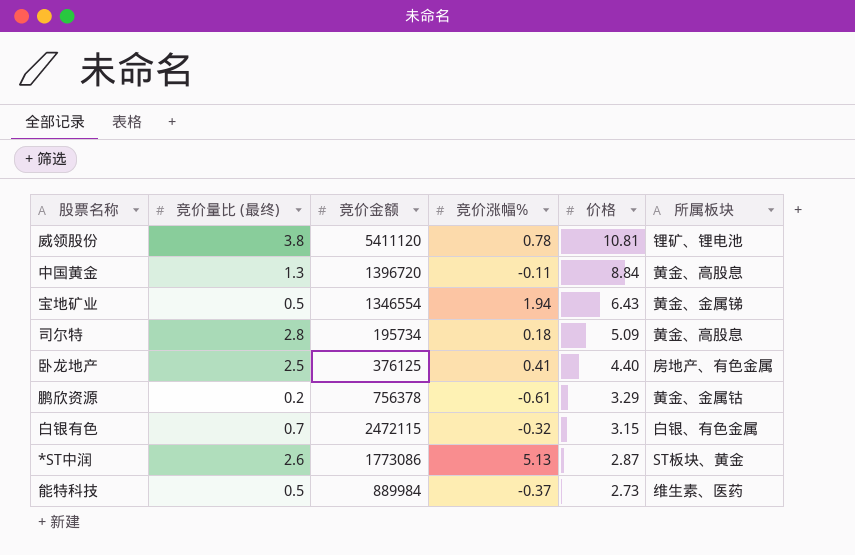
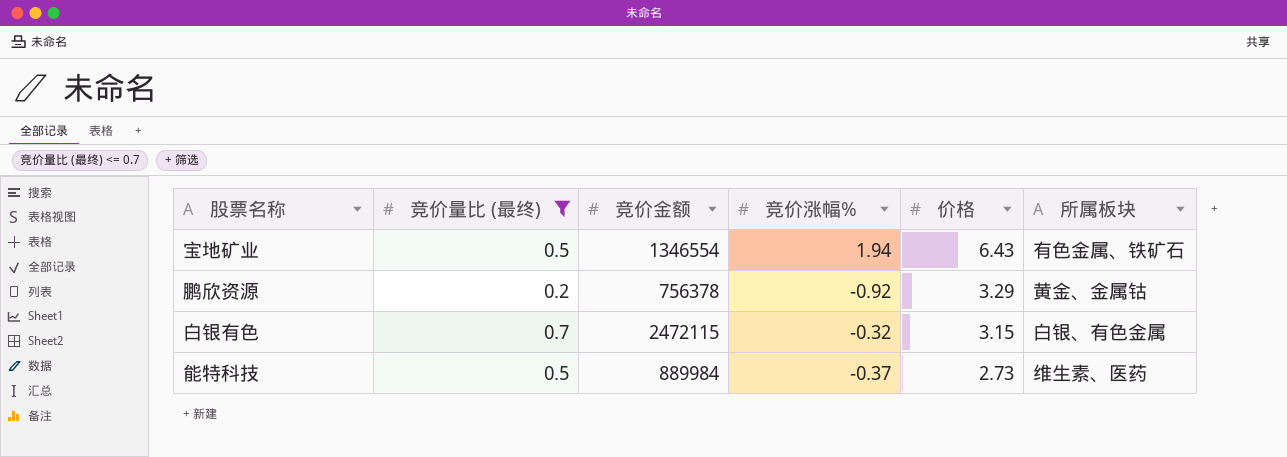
filter: none -> 竞价量比 (最终) <= 0.7
宝地矿业 | 所属板块: 黄金、金属锑 -> 有色金属、铁矿石
鹏欣资源 | 竞价涨幅%: -0.61 -> -0.92

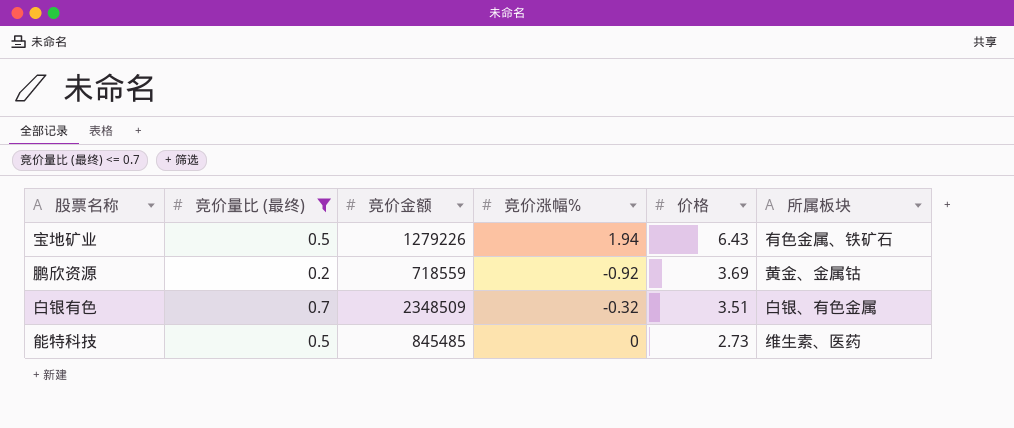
宝地矿业 | 竞价金额: 1346554 -> 1279226
鹏欣资源 | 竞价金额: 756378 -> 718559
鹏欣资源 | 价格: 3.29 -> 3.69
白银有色 | 竞价金额: 2472115 -> 2348509
白银有色 | 价格: 3.15 -> 3.51
能特科技 | 竞价金额: 889984 -> 845485
能特科技 | 竞价涨幅%: -0.37 -> 0

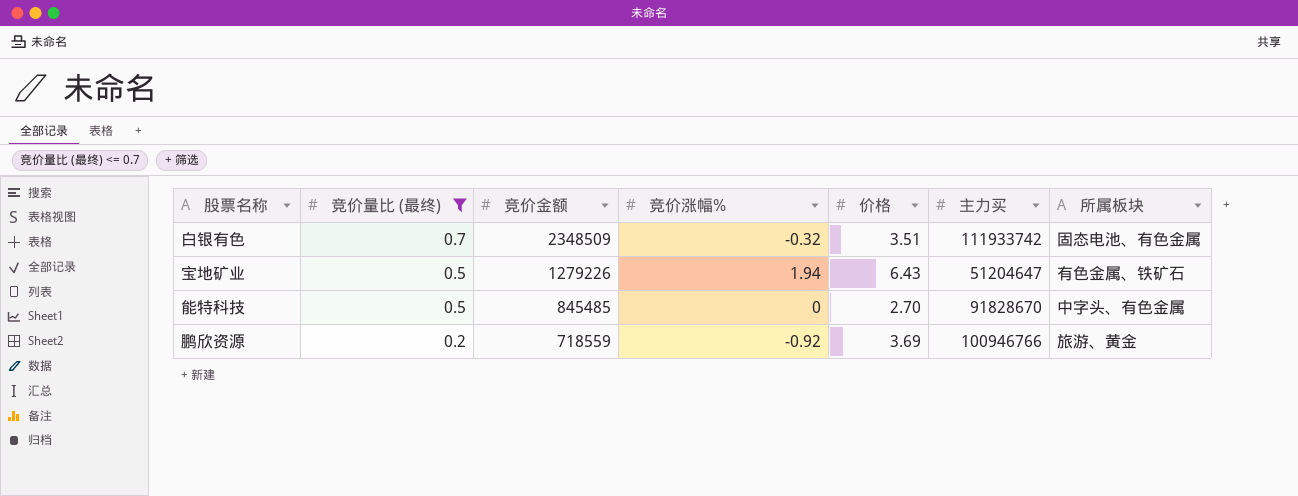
row order: 价格 descending -> 竞价量比 (最终) descending
column 主力买 | position: none -> 6
白银有色 | 所属板块: 白银、有色金属 -> 固态电池、有色金属
能特科技 | 价格: 2.73 -> 2.70
能特科技 | 所属板块: 维生素、医药 -> 中字头、有色金属
鹏欣资源 | 所属板块: 黄金、金属钴 -> 旅游、黄金

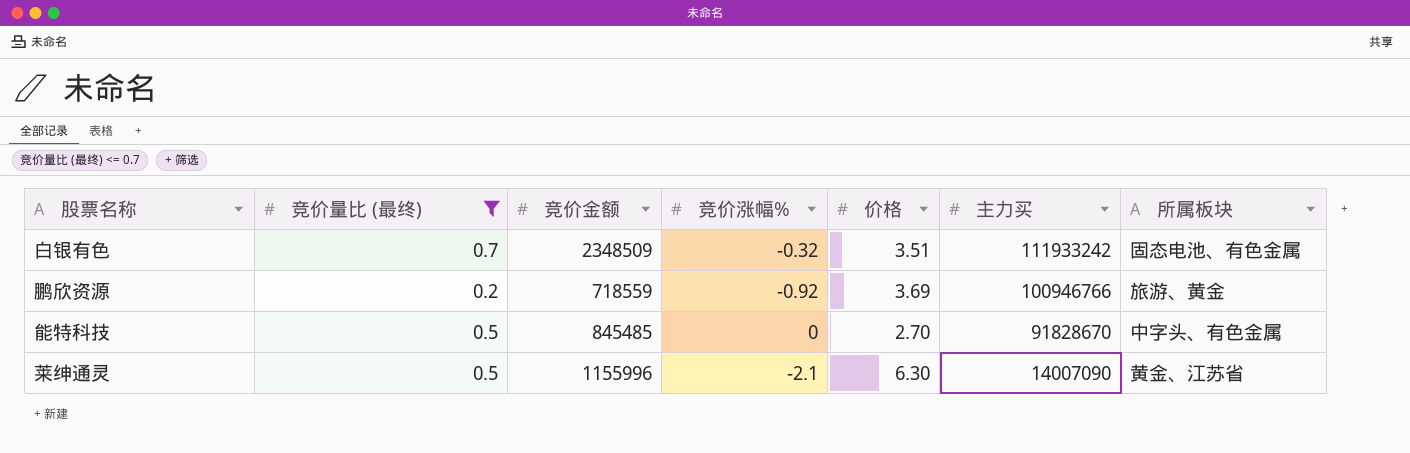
row order: 竞价量比 (最终) descending -> 主力买 descending
row 宝地矿业: 0.5 | 1279226 | 1.94 | 6.43 | 51204647 | 有色金属、铁矿石 -> none
白银有色 | 主力买: 111933742 -> 111933242
row 莱绅通灵: none -> 0.5 | 1155996 | -2.1 | 6.30 | 14007090 | 黄金、江苏省

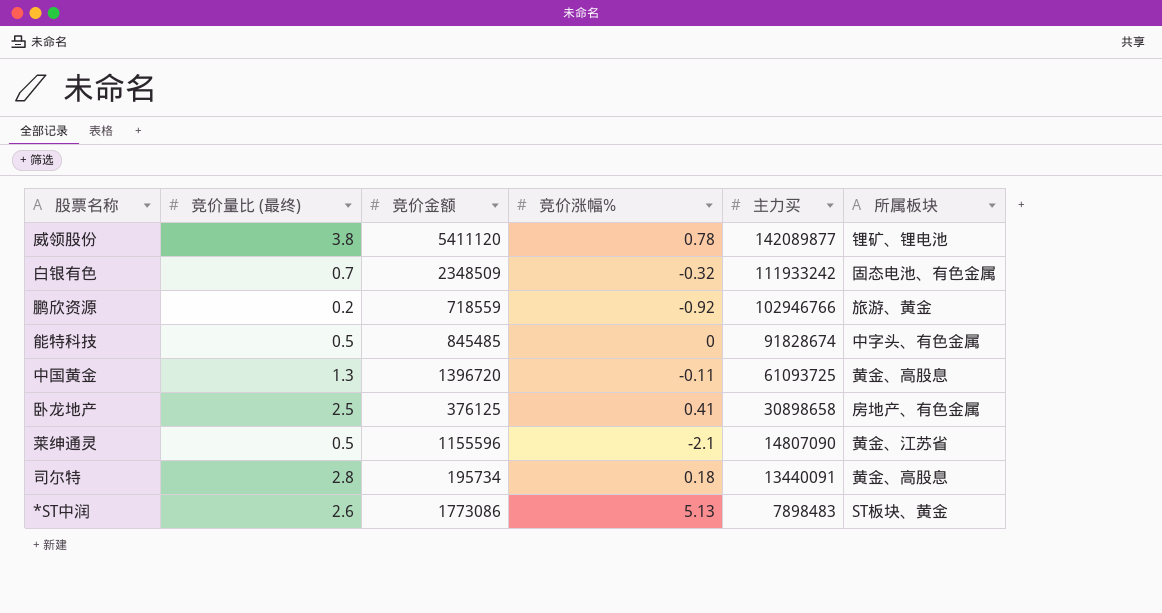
filter: 竞价量比 (最终) <= 0.7 -> none
column 价格 | position: 5 -> none
鹏欣资源 | 主力买: 100946766 -> 102946766
能特科技 | 主力买: 91828670 -> 91828674
莱绅通灵 | 竞价金额: 1155996 -> 1155596
莱绅通灵 | 主力买: 14007090 -> 14807090

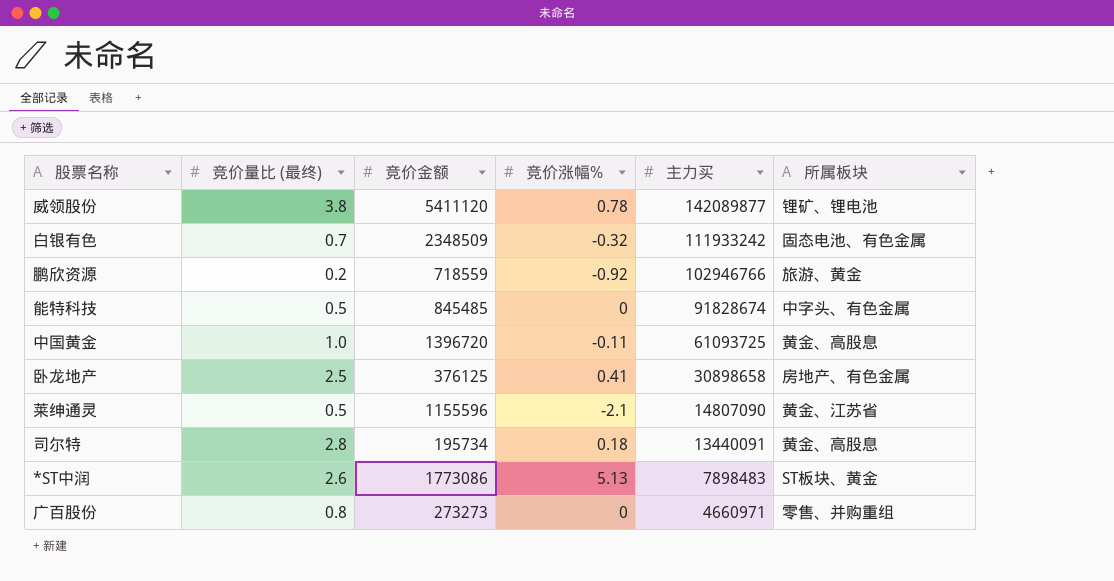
中国黄金 | 竞价量比 (最终): 1.3 -> 1.0
row 广百股份: none -> 0.8 | 273273 | 0 | 4660971 | 零售、并购重组

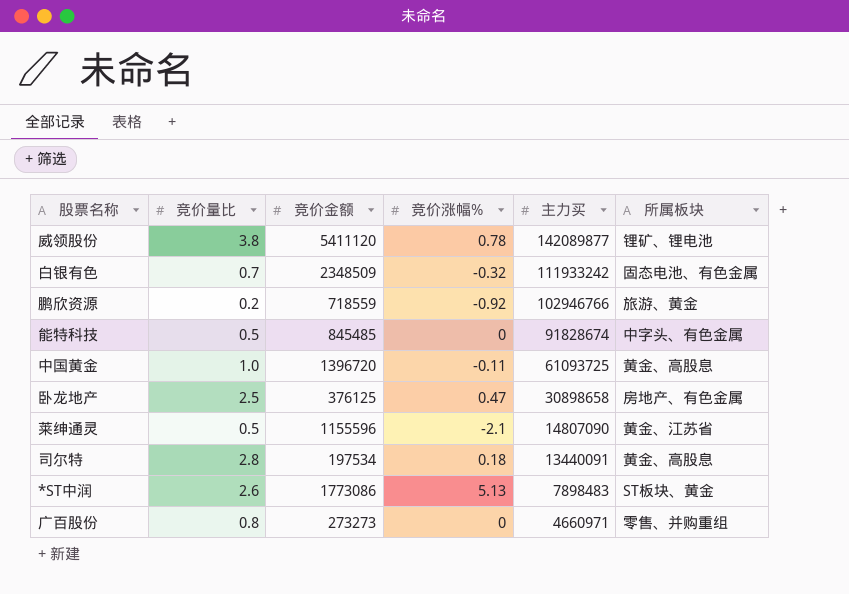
column name: 竞价量比 (最终) -> 竞价量比
卧龙地产 | 竞价涨幅%: 0.41 -> 0.47
司尔特 | 竞价金额: 195734 -> 197534

